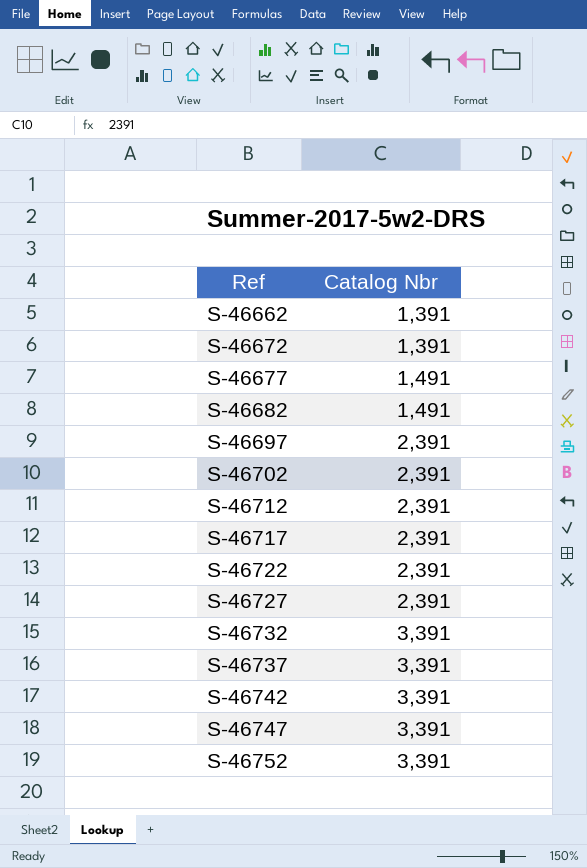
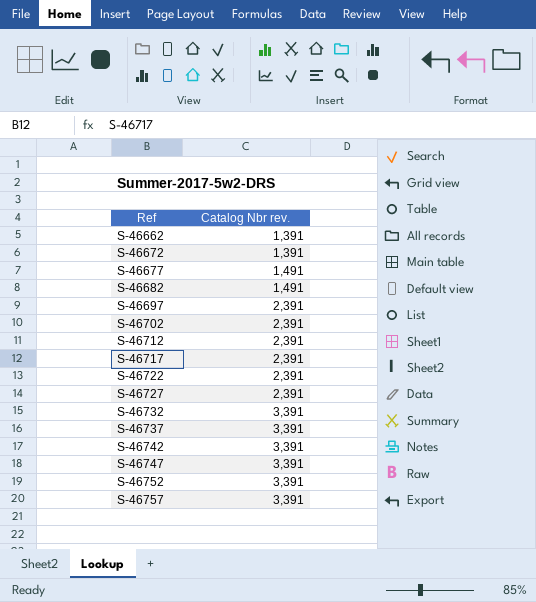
column name: Catalog Nbr -> Catalog Nbr rev.
row S-46757: none -> 3,391

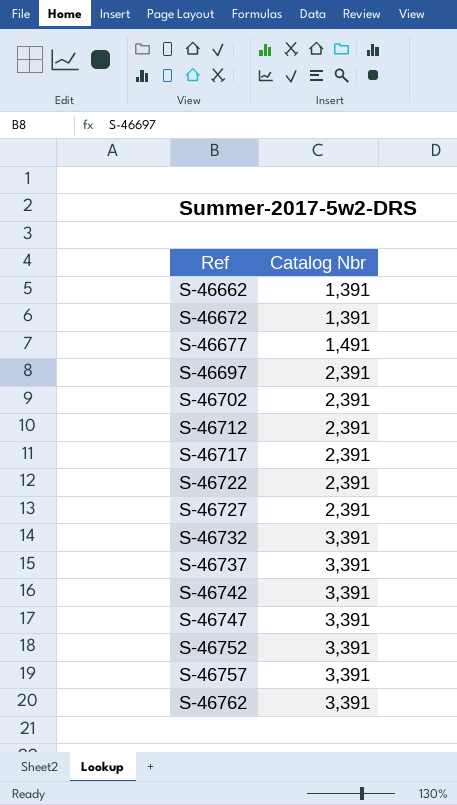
column name: Catalog Nbr rev. -> Catalog Nbr
row S-46682: 1,491 -> none
row S-46762: none -> 3,391

